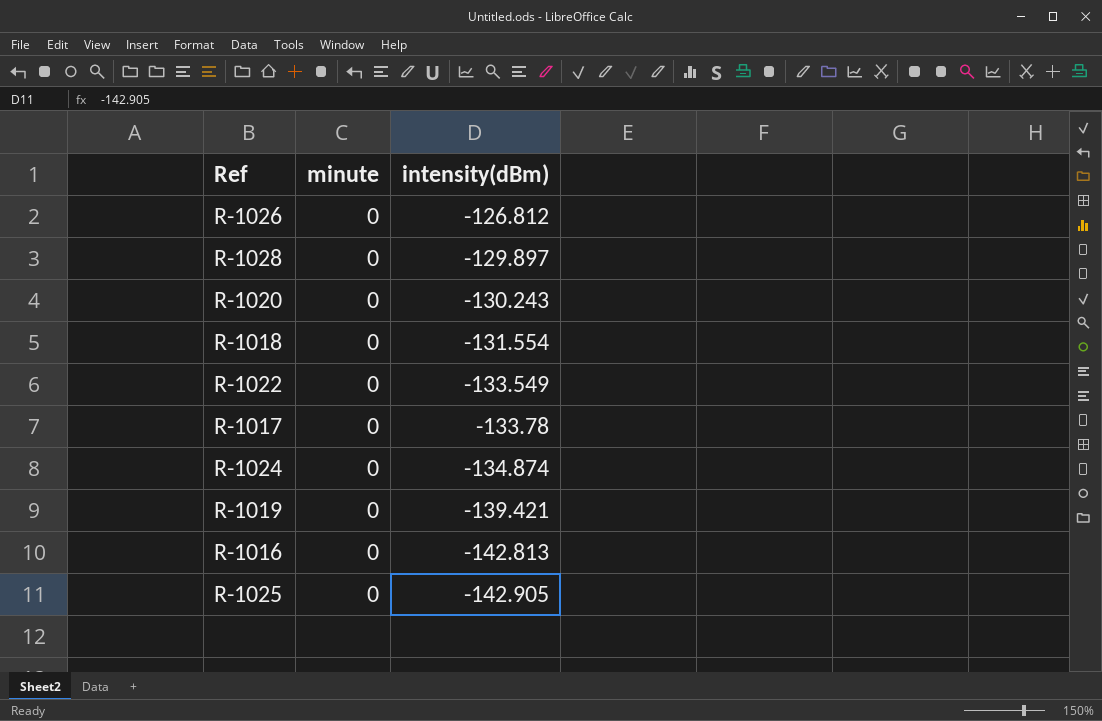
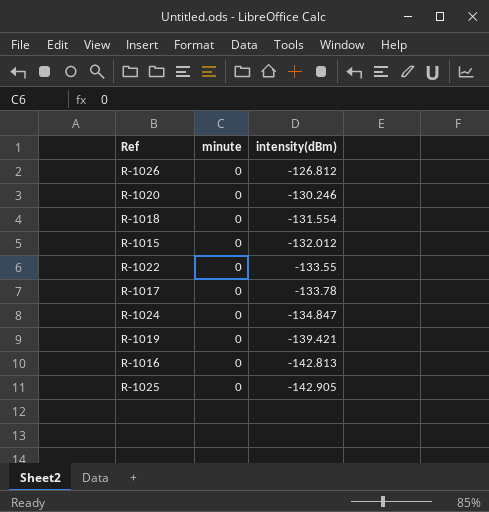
row R-1028: 0 | -129.897 -> none
R-1020 | intensity(dBm): -130.243 -> -130.246
row R-1015: none -> 0 | -132.012
R-1022 | intensity(dBm): -133.549 -> -133.55
R-1024 | intensity(dBm): -134.874 -> -134.847

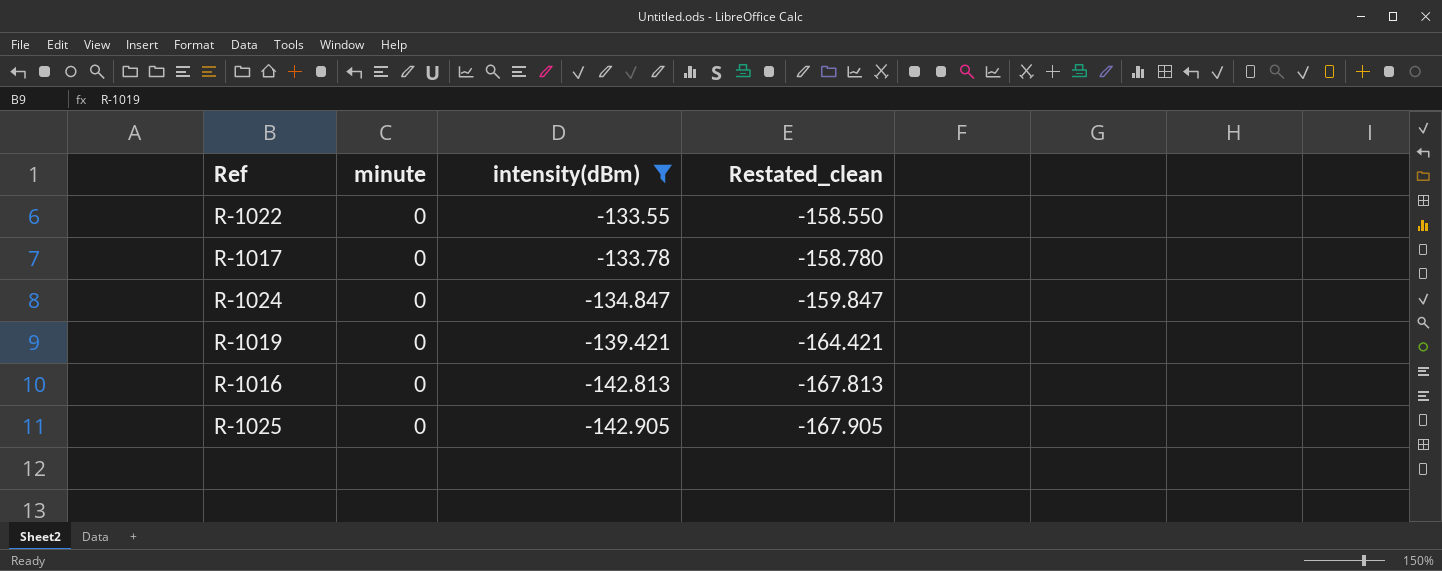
filter: none -> intensity(dBm) <= -133.55
column Restated_clean | formula: none -> [intensity(dBm)] - 25

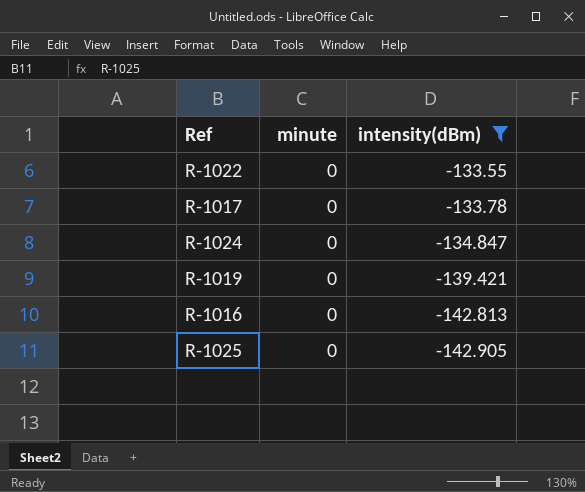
column Restated_clean | formula: [intensity(dBm)] - 25 -> none

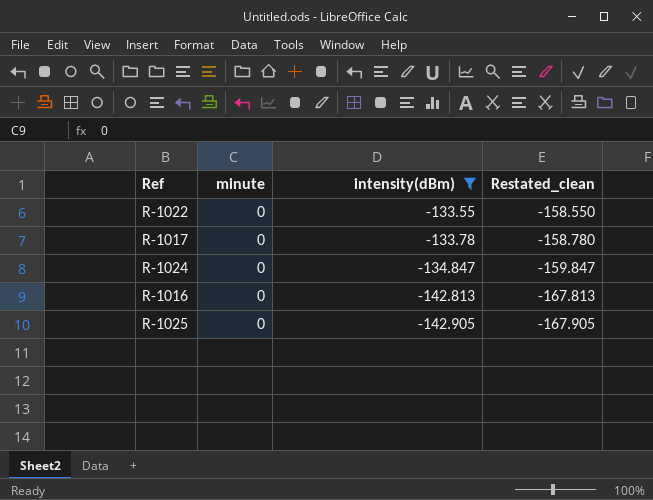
column Restated_clean | formula: none -> [intensity(dBm)] - 25
row R-1019: 0 | -139.421 -> none

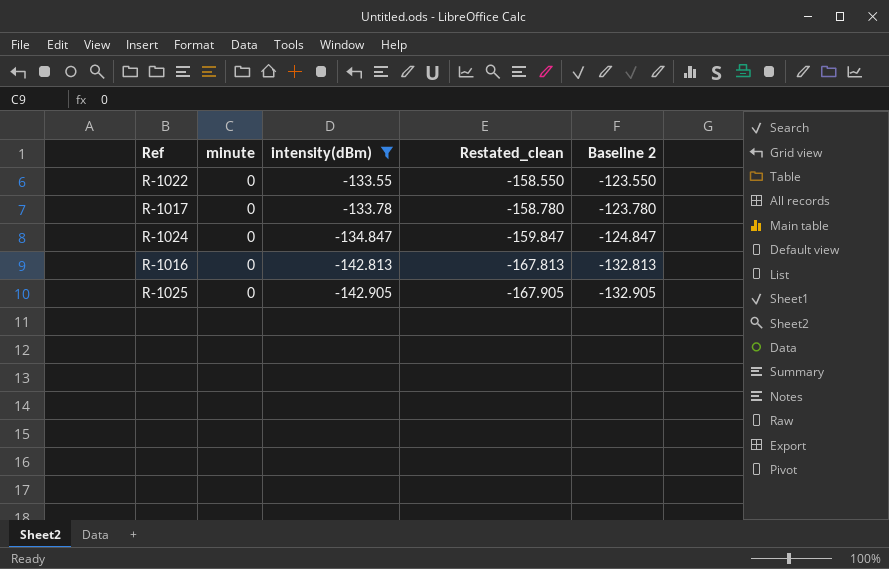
column Baseline 2 | formula: none -> [intensity(dBm)] + 10

